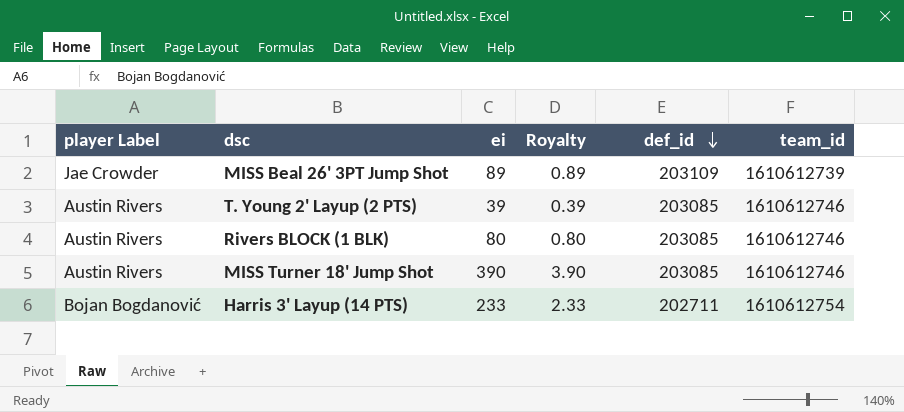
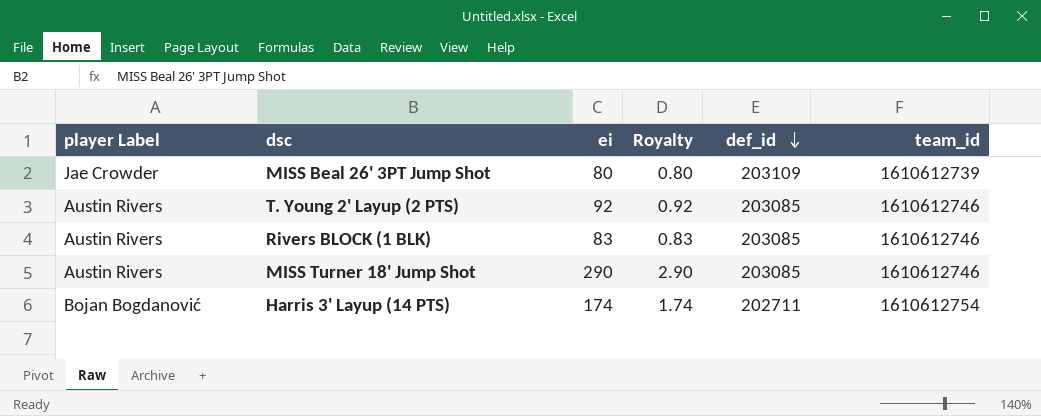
MISS Beal 26' 3PT Jump Shot | ei: 89 -> 80
MISS Beal 26' 3PT Jump Shot | Royalty: 0.89 -> 0.80
T. Young 2' Layup (2 PTS) | ei: 39 -> 92
T. Young 2' Layup (2 PTS) | Royalty: 0.39 -> 0.92
Rivers BLOCK (1 BLK) | ei: 80 -> 83
Rivers BLOCK (1 BLK) | Royalty: 0.80 -> 0.83
MISS Turner 18' Jump Shot | ei: 390 -> 290
MISS Turner 18' Jump Shot | Royalty: 3.90 -> 2.90
Harris 3' Layup (14 PTS) | ei: 233 -> 174
Harris 3' Layup (14 PTS) | Royalty: 2.33 -> 1.74

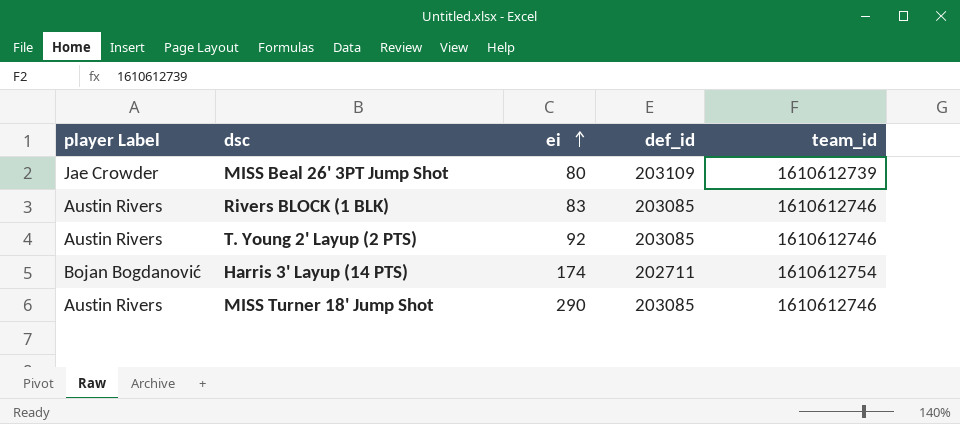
row order: def_id descending -> ei ascending
column Royalty | formula: [ei] * 0.01 -> none

